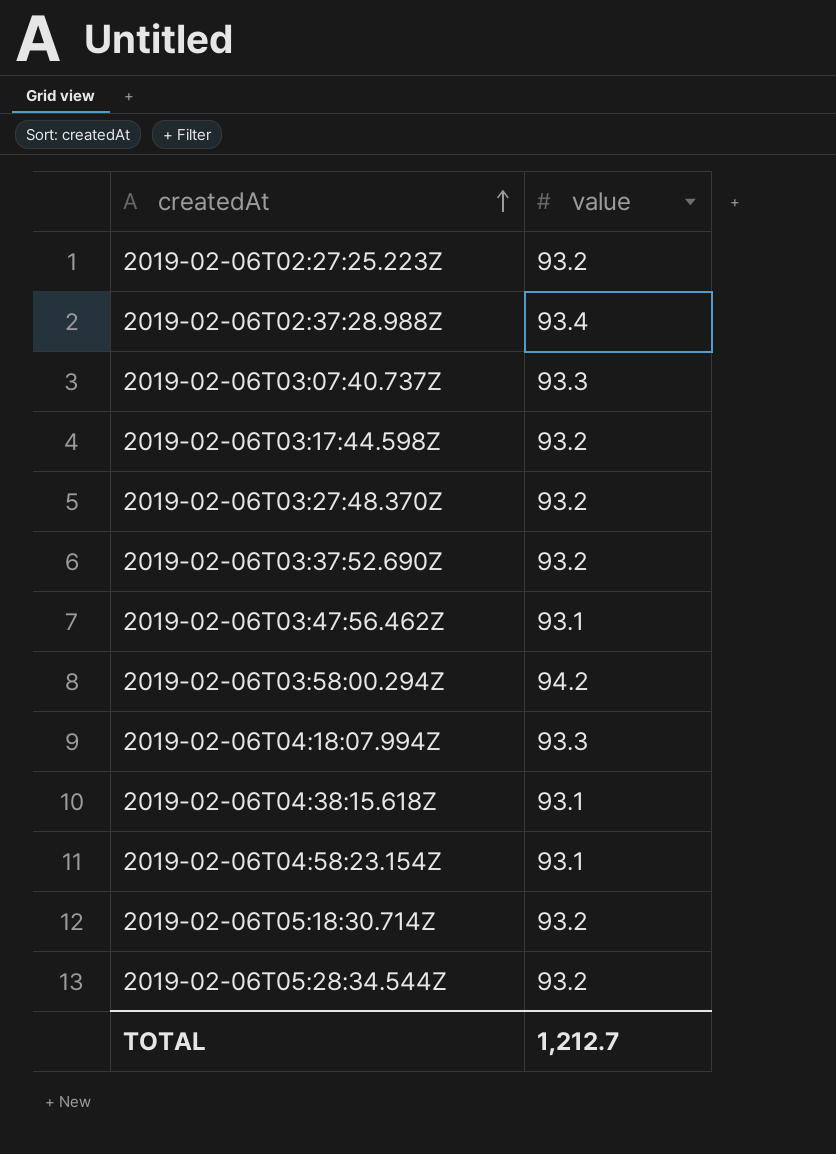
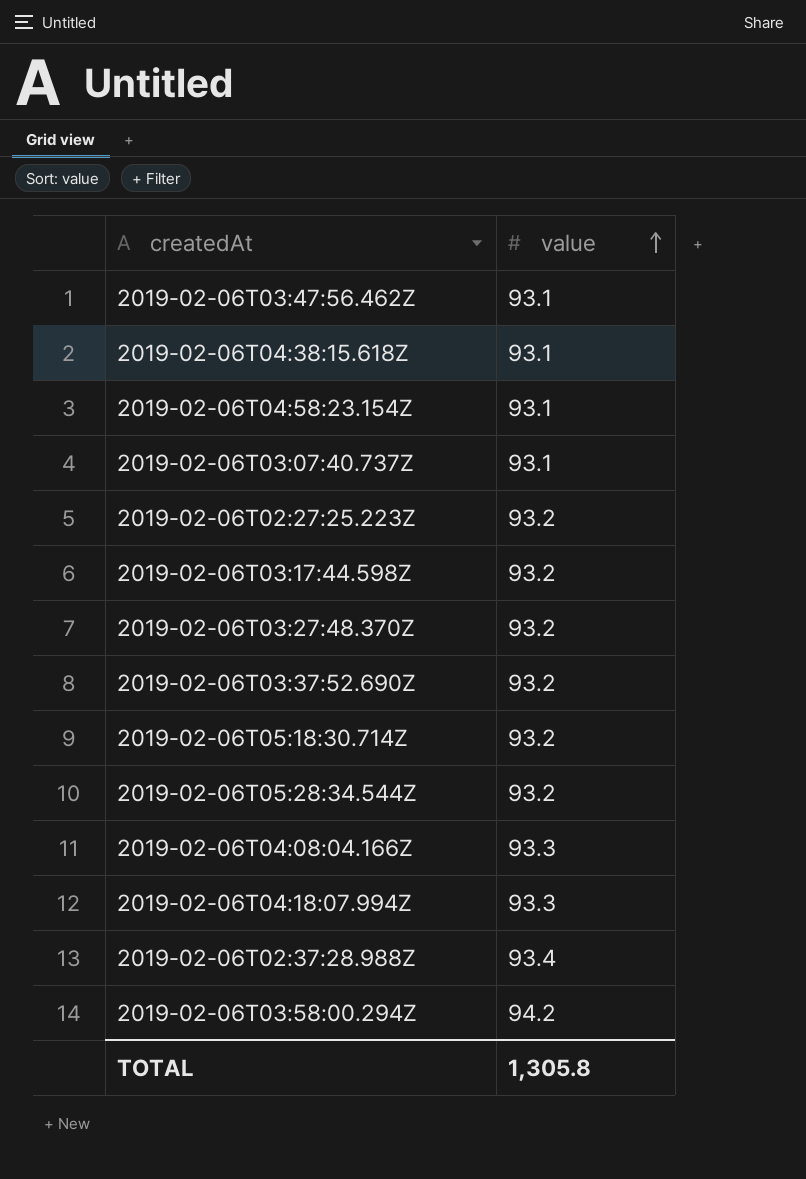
row order: createdAt ascending -> value ascending
2019-02-06T03:07:40.737Z | value: 93.3 -> 93.1
row 2019-02-06T04:08:04.166Z: none -> 93.3
TOTAL | value: 1,212.7 -> 1,305.8

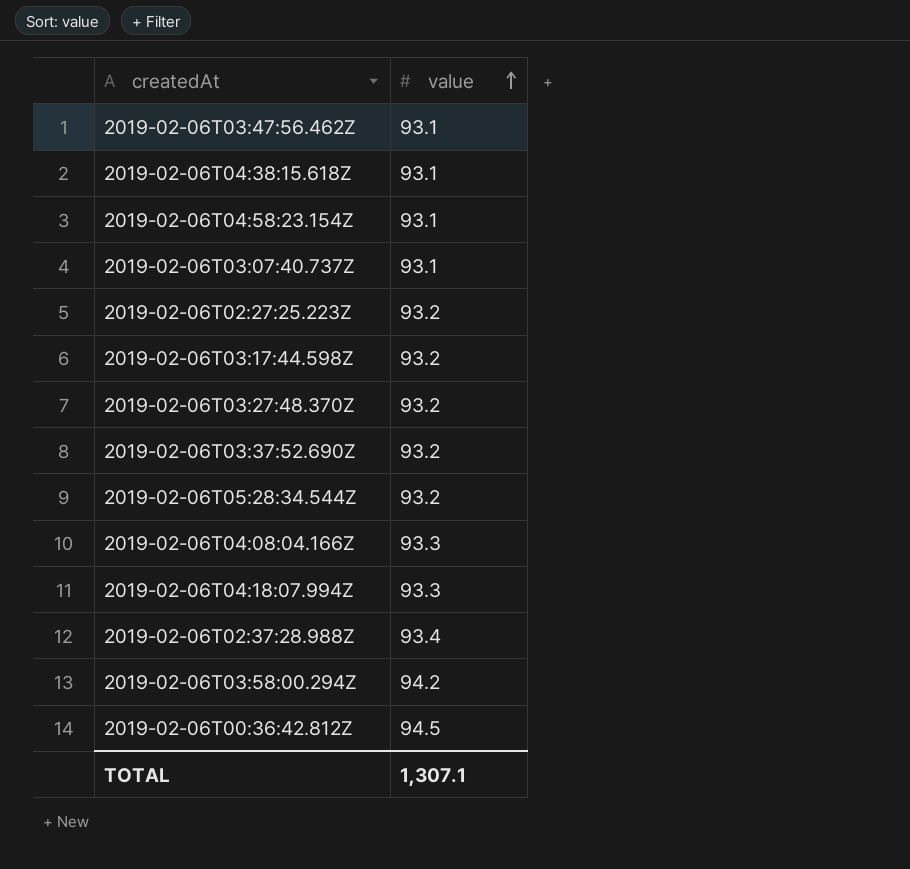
row 2019-02-06T05:18:30.714Z: 93.2 -> none
row 2019-02-06T00:36:42.812Z: none -> 94.5
TOTAL | value: 1,305.8 -> 1,307.1

